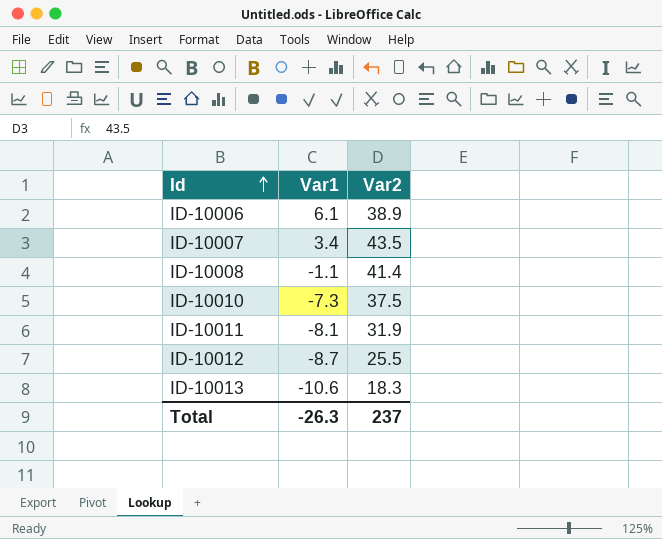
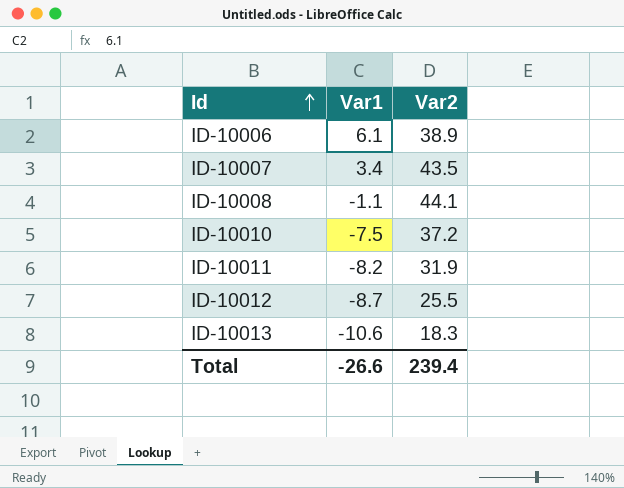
ID-10008 | Var2: 41.4 -> 44.1
ID-10010 | Var1: -7.3 -> -7.5
ID-10010 | Var2: 37.5 -> 37.2
ID-10011 | Var1: -8.1 -> -8.2
Total | Var1: -26.3 -> -26.6
Total | Var2: 237 -> 239.4

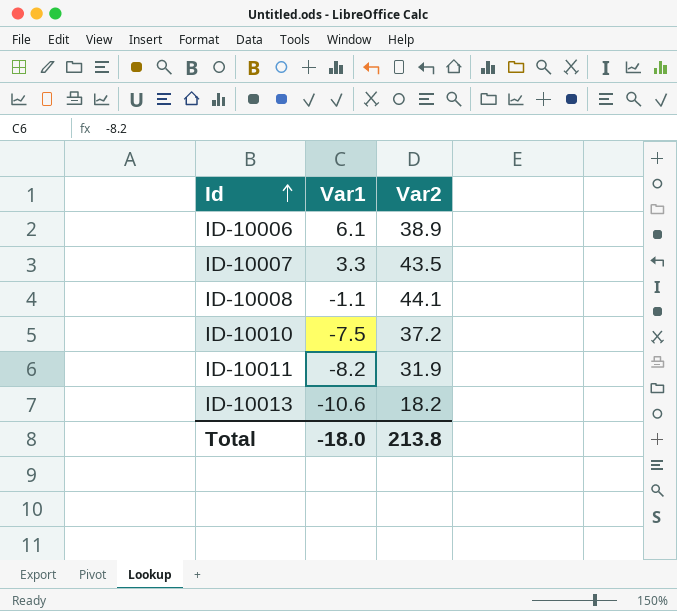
row ID-10012: -8.7 | 25.5 -> none
ID-10007 | Var1: 3.4 -> 3.3
ID-10013 | Var2: 18.3 -> 18.2
Total | Var1: -26.6 -> -18.0
Total | Var2: 239.4 -> 213.8

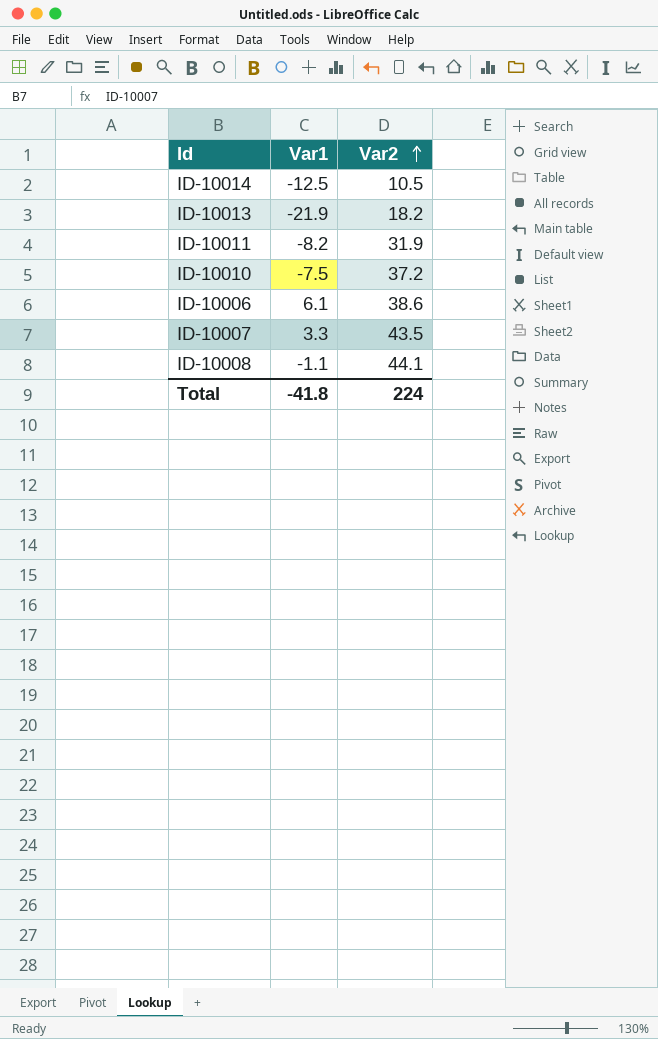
row order: Id ascending -> Var2 ascending
row ID-10014: none -> -12.5 | 10.5
ID-10013 | Var1: -10.6 -> -21.9
ID-10006 | Var2: 38.9 -> 38.6
Total | Var1: -18.0 -> -41.8
Total | Var2: 213.8 -> 224

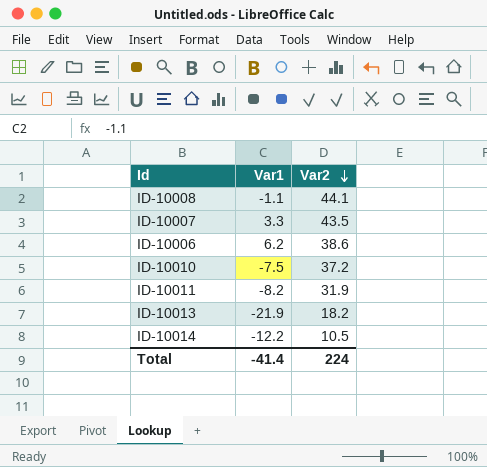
row order: Var2 ascending -> Var2 descending
ID-10006 | Var1: 6.1 -> 6.2
ID-10014 | Var1: -12.5 -> -12.2
Total | Var1: -41.8 -> -41.4

